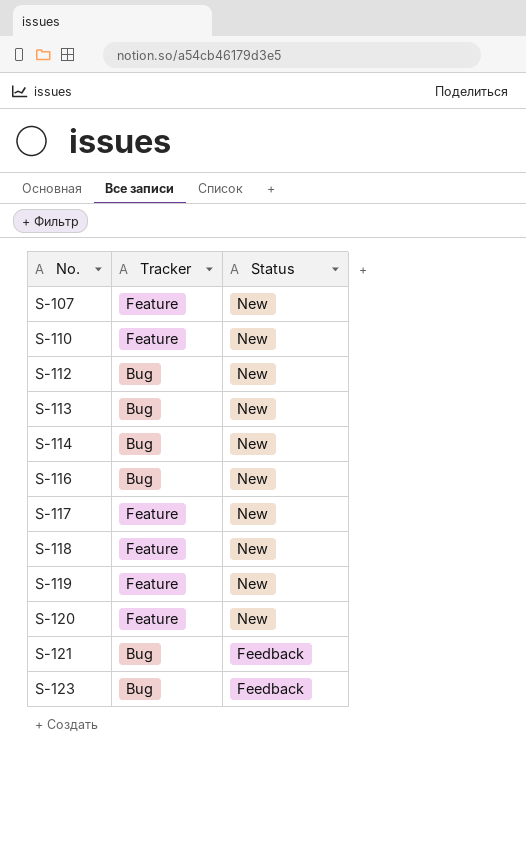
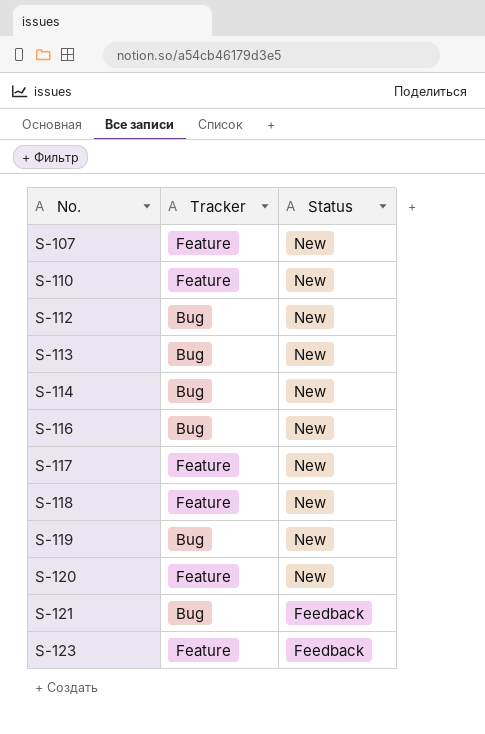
S-119 | Tracker: Feature -> Bug
S-123 | Tracker: Bug -> Feature

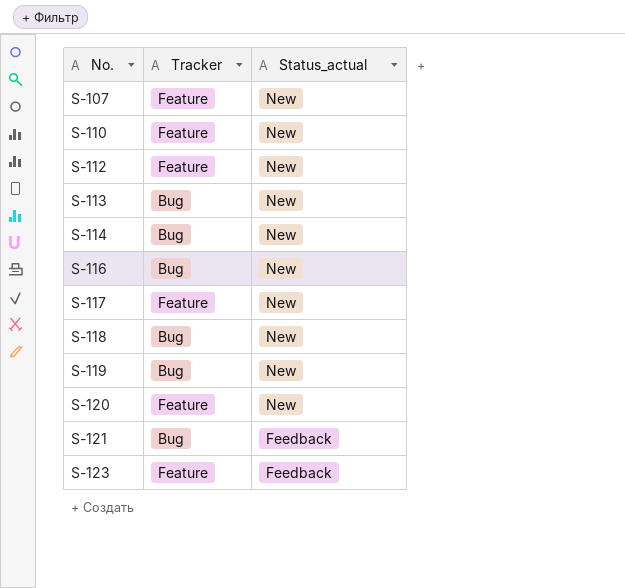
column name: Status -> Status_actual
S-112 | Tracker: Bug -> Feature
S-118 | Tracker: Feature -> Bug

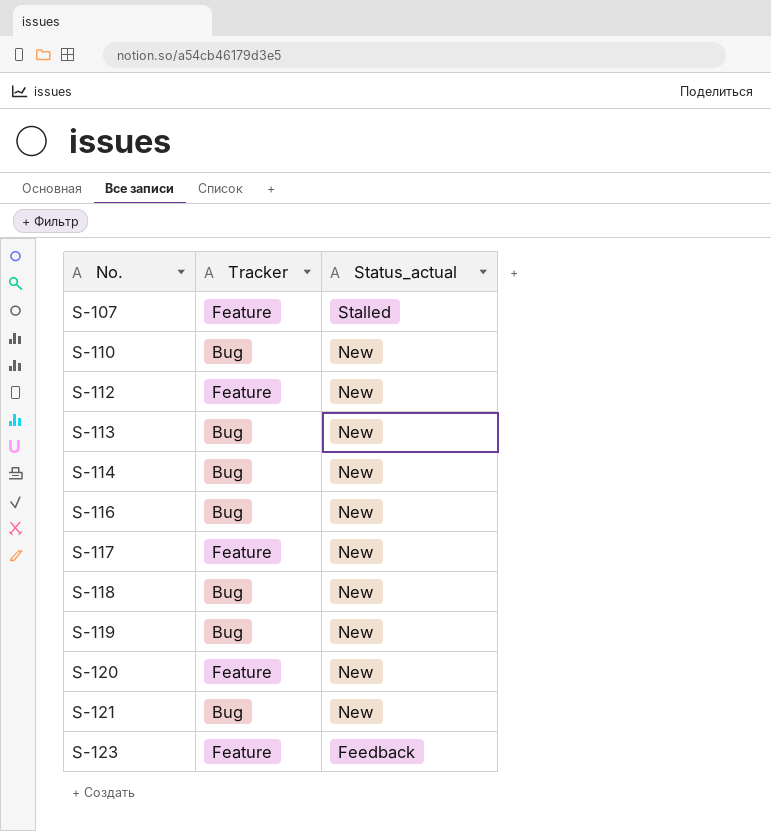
S-107 | Status_actual: New -> Stalled
S-110 | Tracker: Feature -> Bug
S-121 | Status_actual: Feedback -> New

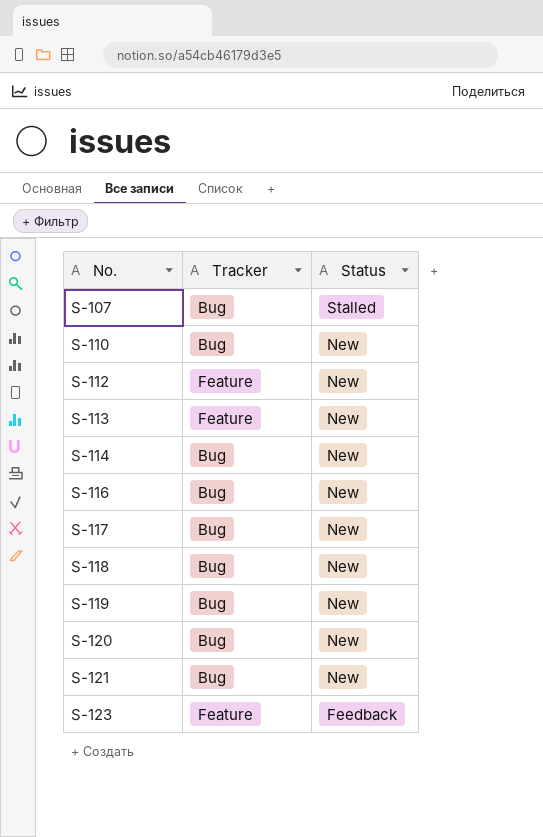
column name: Status_actual -> Status
S-107 | Tracker: Feature -> Bug
S-113 | Tracker: Bug -> Feature
S-117 | Tracker: Feature -> Bug
S-120 | Tracker: Feature -> Bug

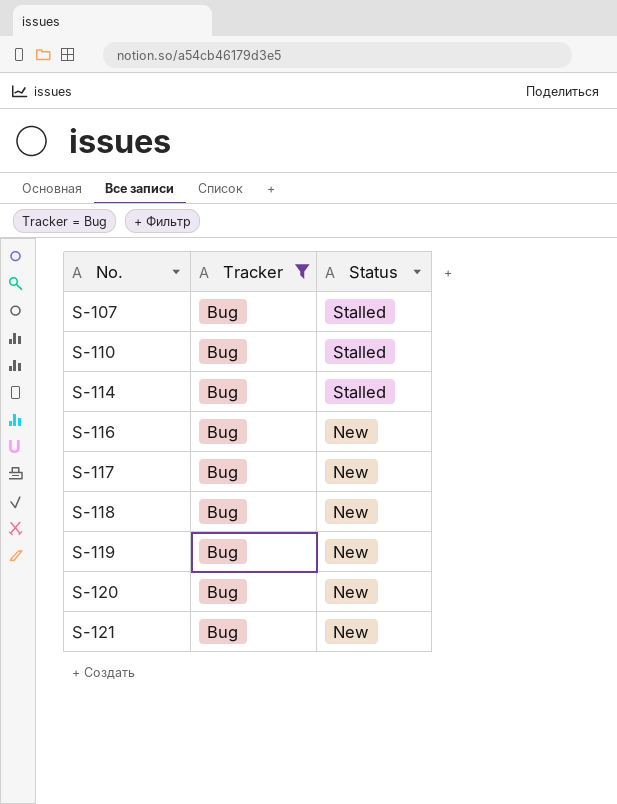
filter: none -> Tracker = Bug
S-110 | Status: New -> Stalled
S-114 | Status: New -> Stalled

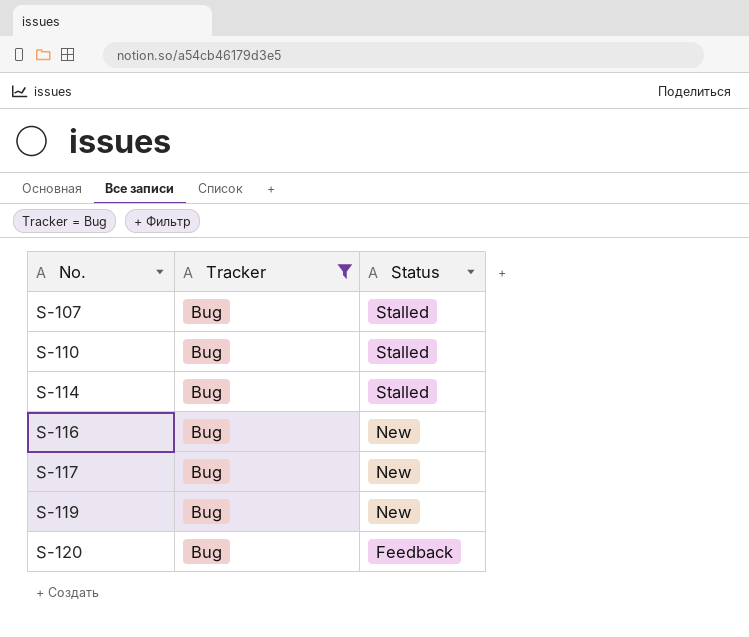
row S-118: Bug | New -> none
row S-121: Bug | New -> none
S-120 | Status: New -> Feedback

